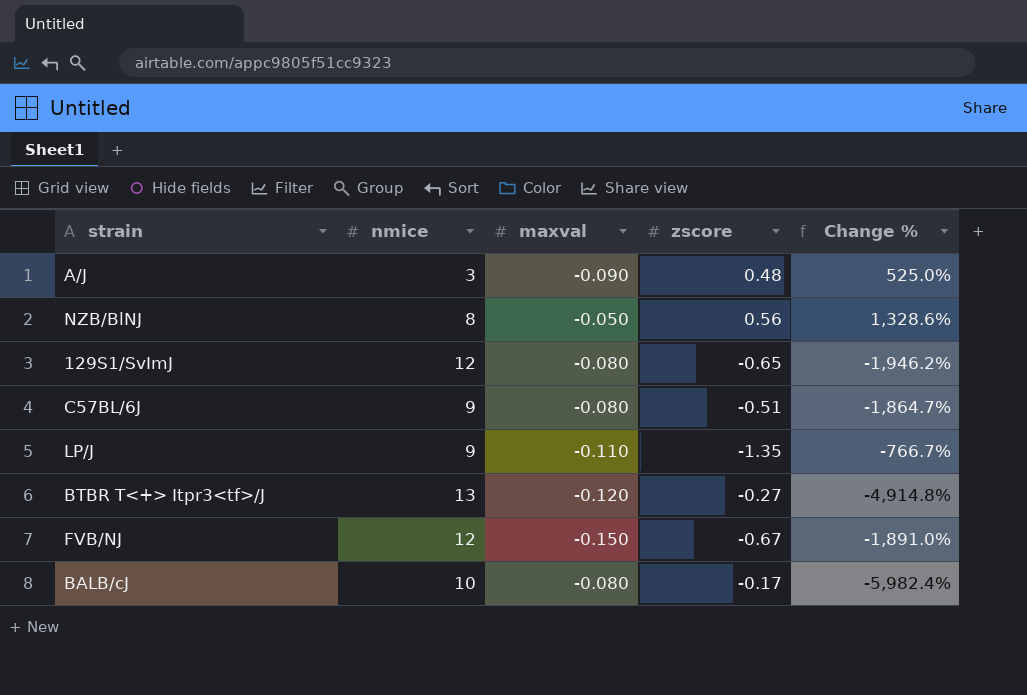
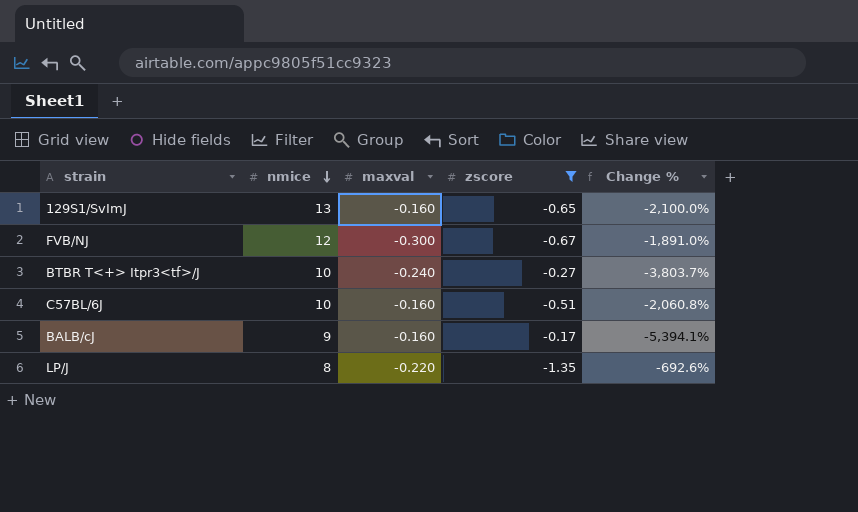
filter: none -> zscore <= -0.17
row order: none -> nmice descending
129S1/SvImJ | nmice: 12 -> 13
129S1/SvImJ | maxval: -0.080 -> -0.160
129S1/SvImJ | Change %: -1,946.2% -> -2,100.0%
FVB/NJ | maxval: -0.150 -> -0.300
BTBR T<+> Itpr3<tf>/J | nmice: 13 -> 10
BTBR T<+> Itpr3<tf>/J | maxval: -0.120 -> -0.240
BTBR T<+> Itpr3<tf>/J | Change %: -4,914.8% -> -3,803.7%
C57BL/6J | nmice: 9 -> 10
C57BL/6J | maxval: -0.080 -> -0.160
C57BL/6J | Change %: -1,864.7% -> -2,060.8%
BALB/cJ | nmice: 10 -> 9
BALB/cJ | maxval: -0.080 -> -0.160
BALB/cJ | Change %: -5,982.4% -> -5,394.1%
LP/J | nmice: 9 -> 8
LP/J | maxval: -0.110 -> -0.220
LP/J | Change %: -766.7% -> -692.6%

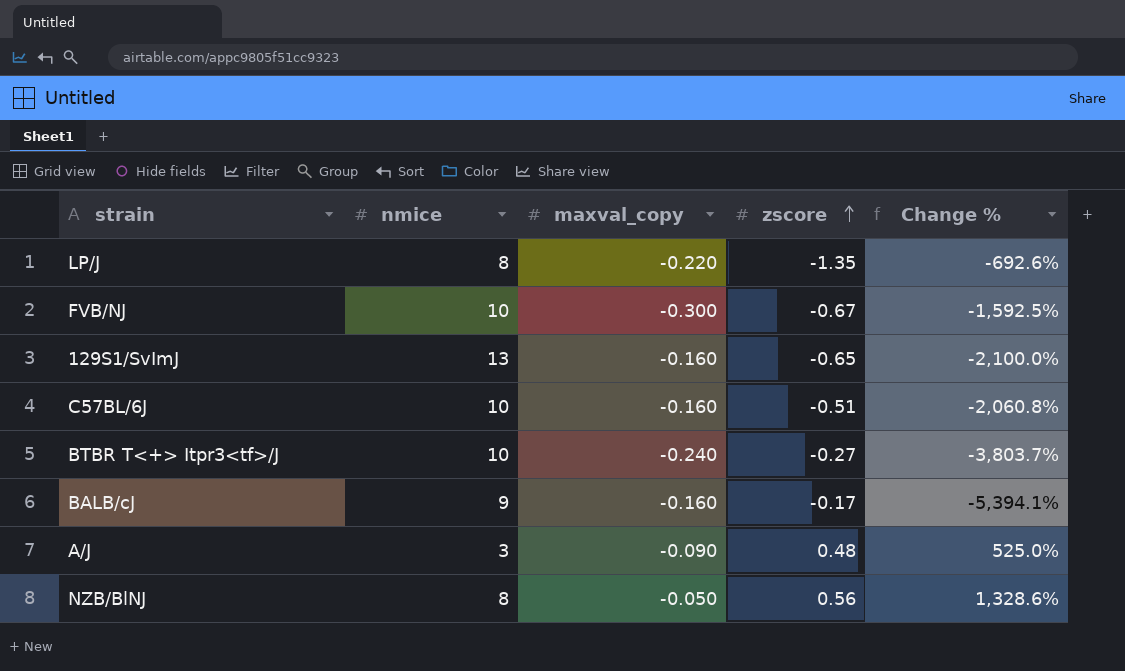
filter: zscore <= -0.17 -> none
row order: nmice descending -> zscore ascending
column name: maxval -> maxval_copy
FVB/NJ | nmice: 12 -> 10
FVB/NJ | Change %: -1,891.0% -> -1,592.5%

